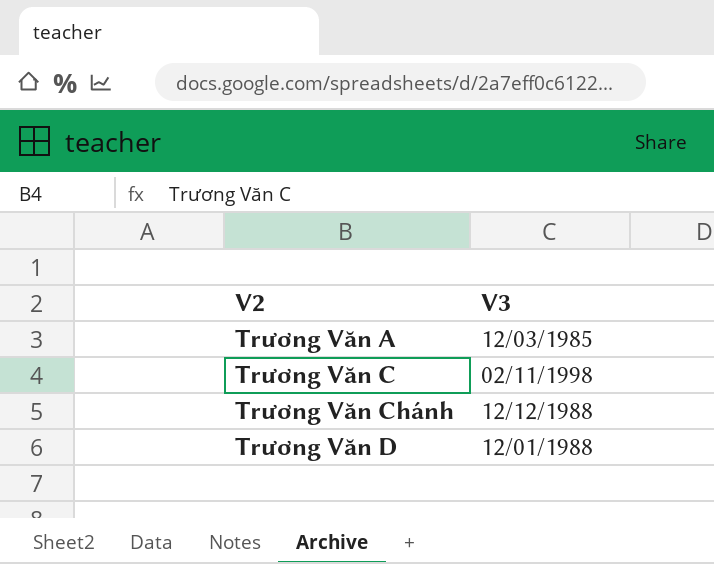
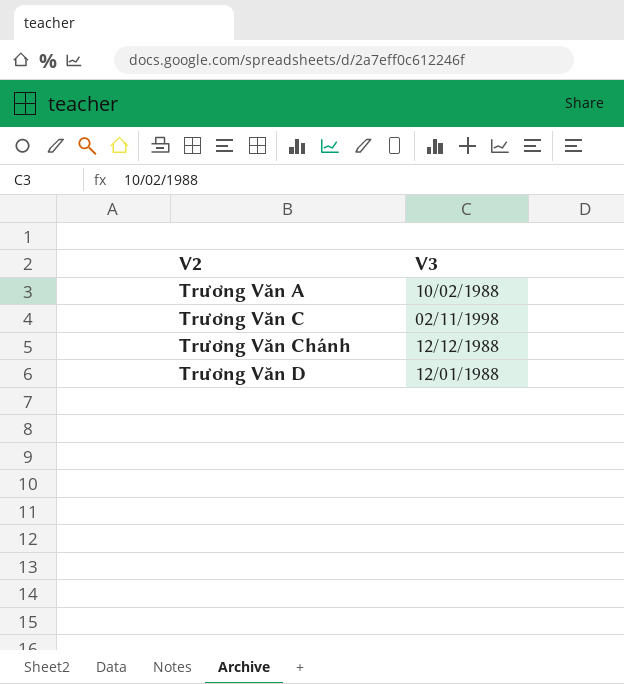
Trương Văn A | V3: 12/03/1985 -> 10/02/1988

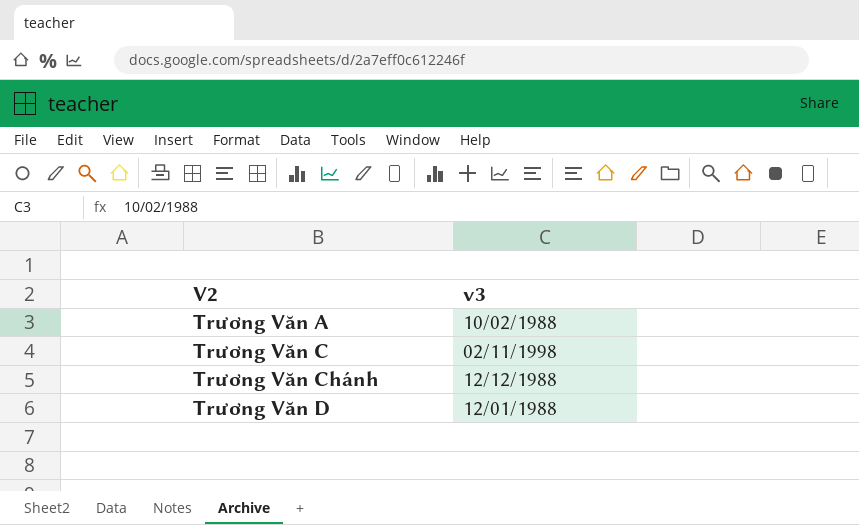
column name: V3 -> v3

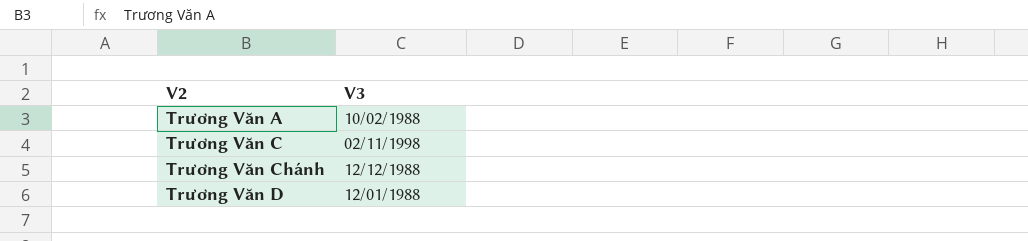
column name: v3 -> V3

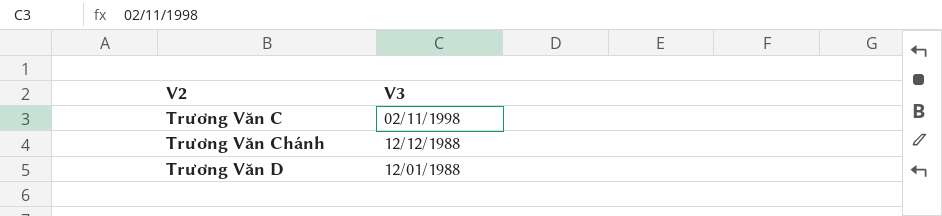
row Trương Văn A: 10/02/1988 -> none

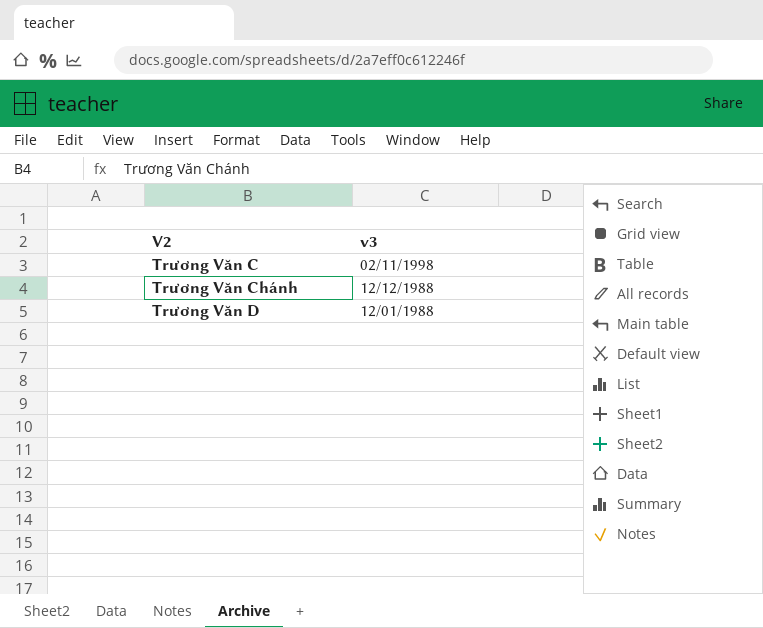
column name: V3 -> v3

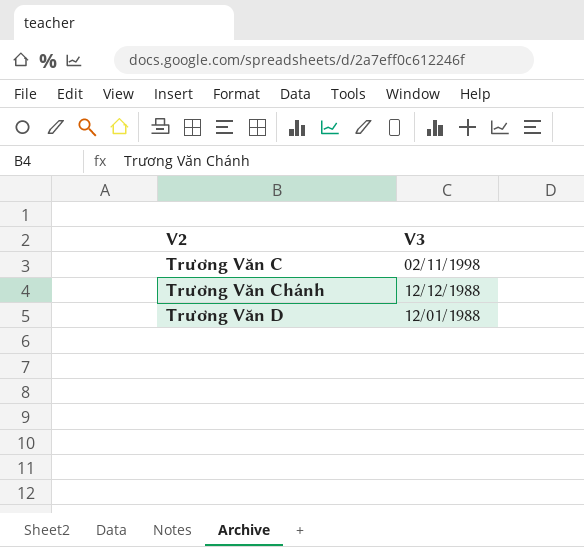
column name: v3 -> V3

